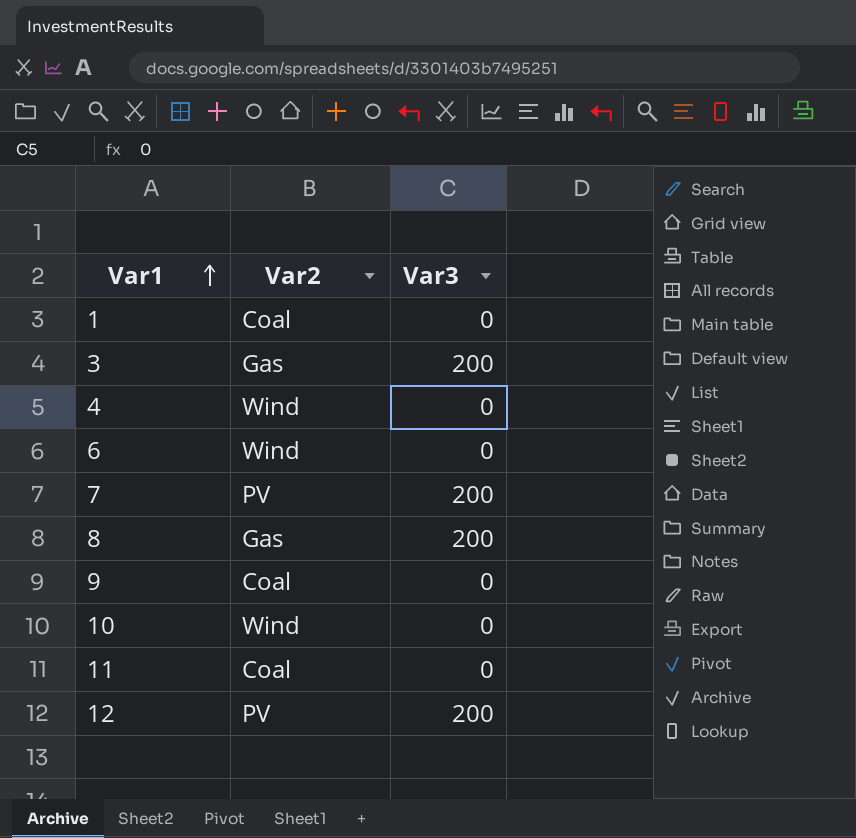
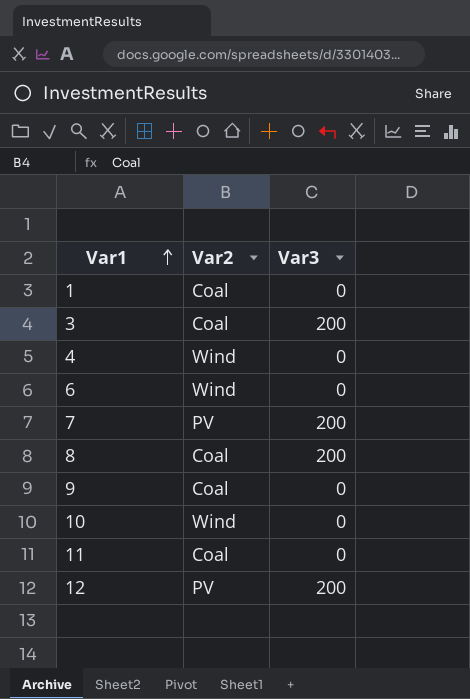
3 | Var2: Gas -> Coal
8 | Var2: Gas -> Coal

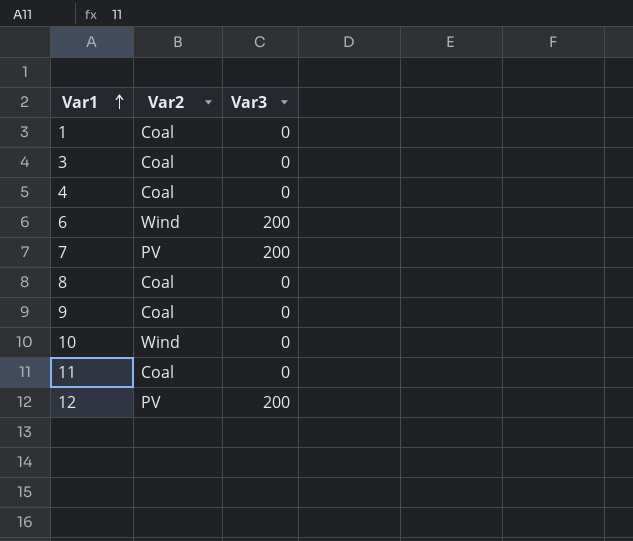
3 | Var3: 200 -> 0
4 | Var2: Wind -> Coal
6 | Var3: 0 -> 200
8 | Var3: 200 -> 0

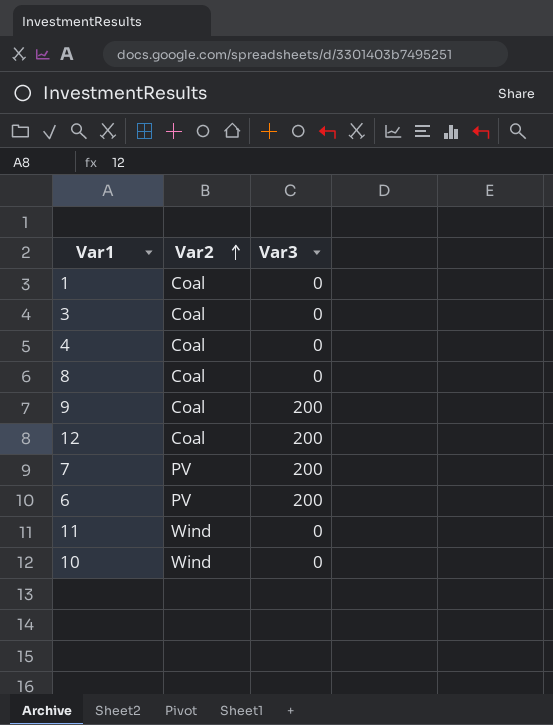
row order: Var1 ascending -> Var2 ascending
9 | Var3: 0 -> 200
12 | Var2: PV -> Coal
6 | Var2: Wind -> PV
11 | Var2: Coal -> Wind

